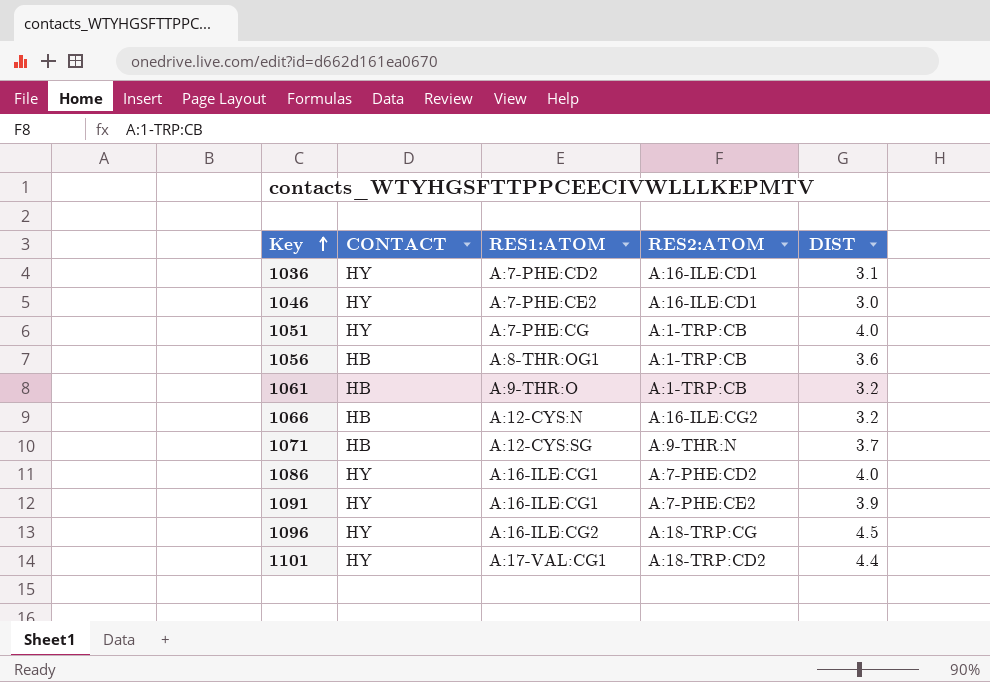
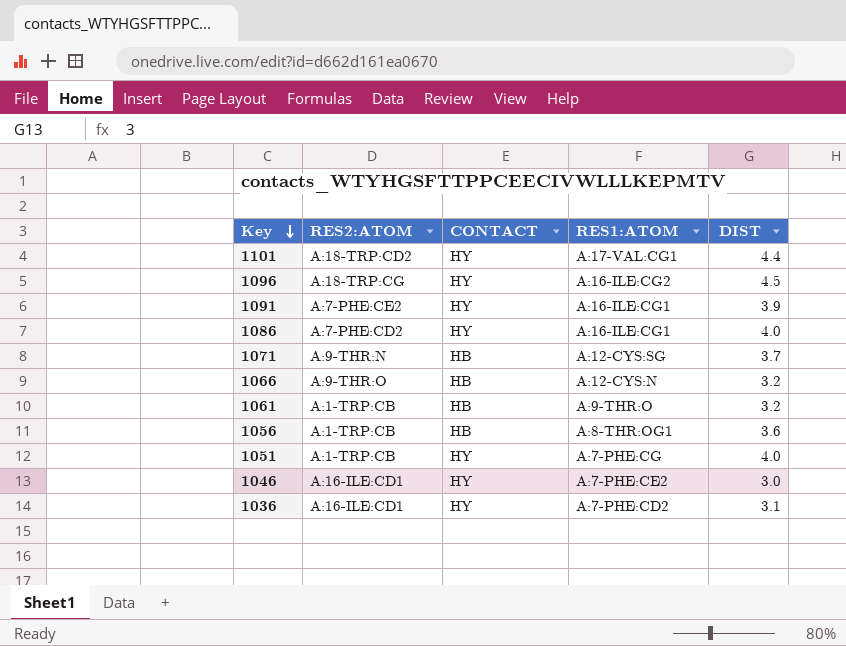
row order: Key ascending -> Key descending
column RES2:ATOM | position: 4 -> 2
1066 | RES2:ATOM: A:16-ILE:CG2 -> A:9-THR:O

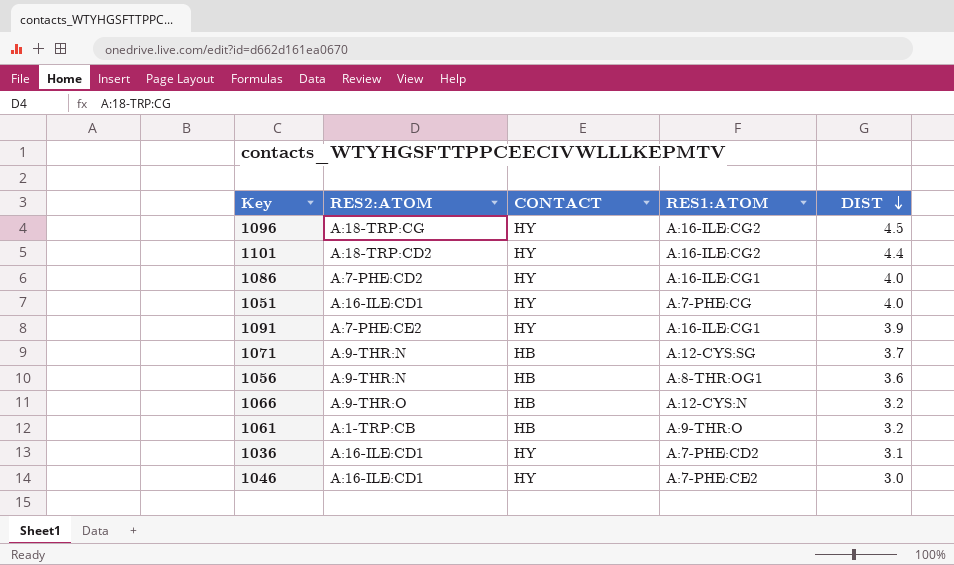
row order: Key descending -> DIST descending
1101 | RES1:ATOM: A:17-VAL:CG1 -> A:16-ILE:CG2
1051 | RES2:ATOM: A:1-TRP:CB -> A:16-ILE:CD1
1056 | RES2:ATOM: A:1-TRP:CB -> A:9-THR:N

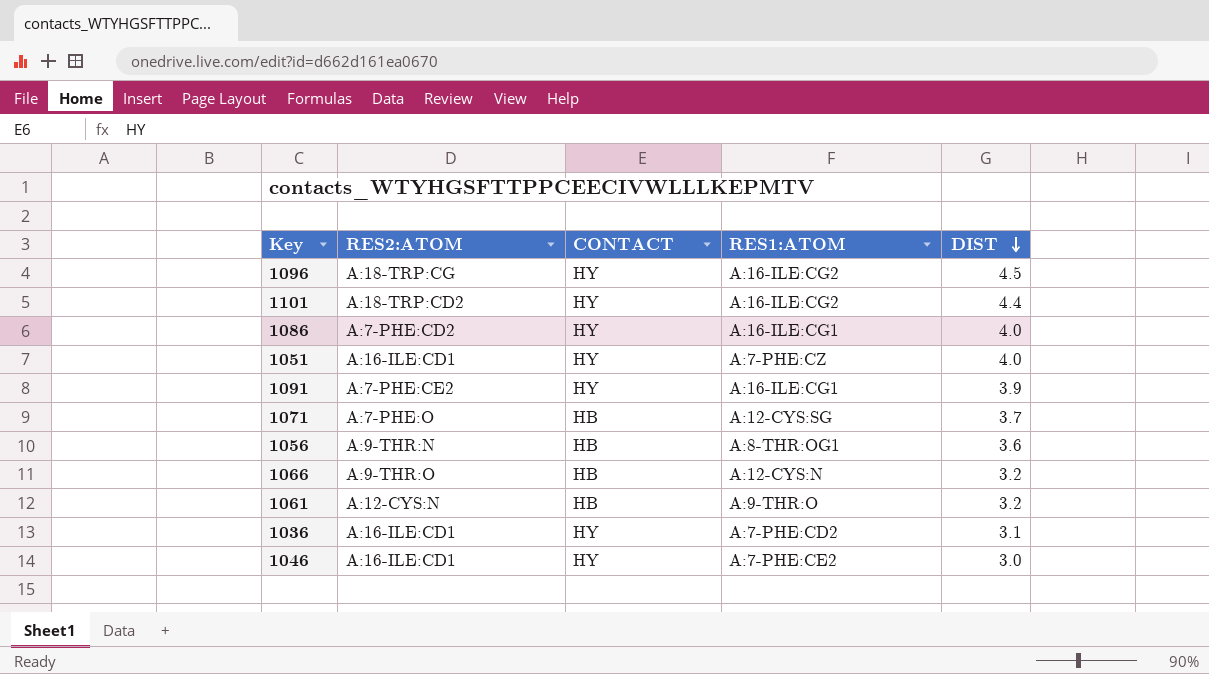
1051 | RES1:ATOM: A:7-PHE:CG -> A:7-PHE:CZ
1071 | RES2:ATOM: A:9-THR:N -> A:7-PHE:O
1061 | RES2:ATOM: A:1-TRP:CB -> A:12-CYS:N

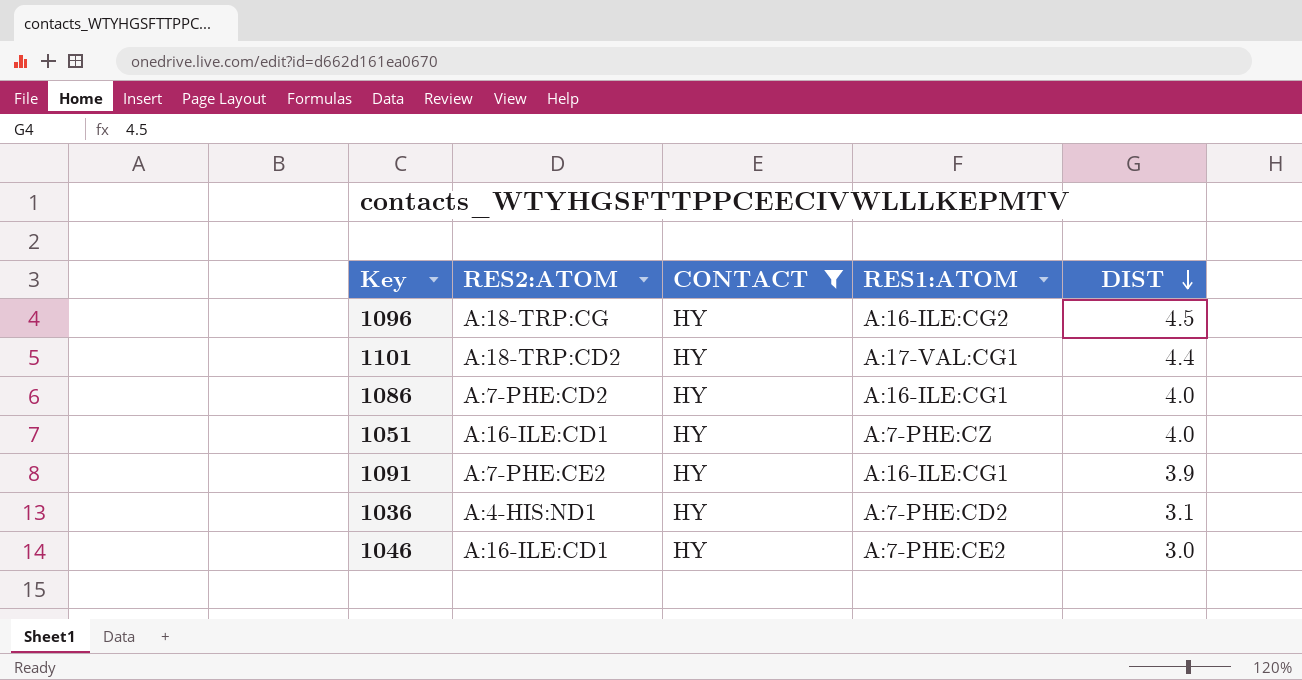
filter: none -> CONTACT = HY
1101 | RES1:ATOM: A:16-ILE:CG2 -> A:17-VAL:CG1
1036 | RES2:ATOM: A:16-ILE:CD1 -> A:4-HIS:ND1

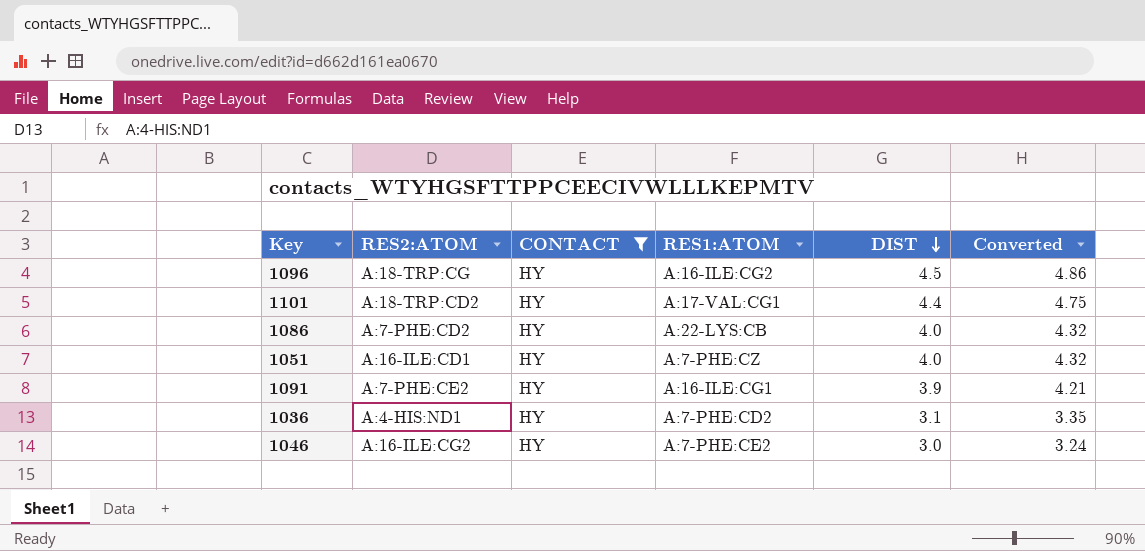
column Converted | formula: none -> [DIST] * 1.08
1086 | RES1:ATOM: A:16-ILE:CG1 -> A:22-LYS:CB
1046 | RES2:ATOM: A:16-ILE:CD1 -> A:16-ILE:CG2

